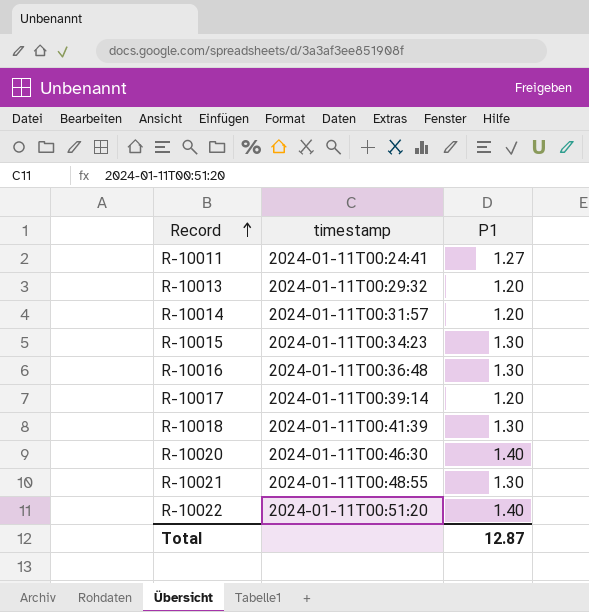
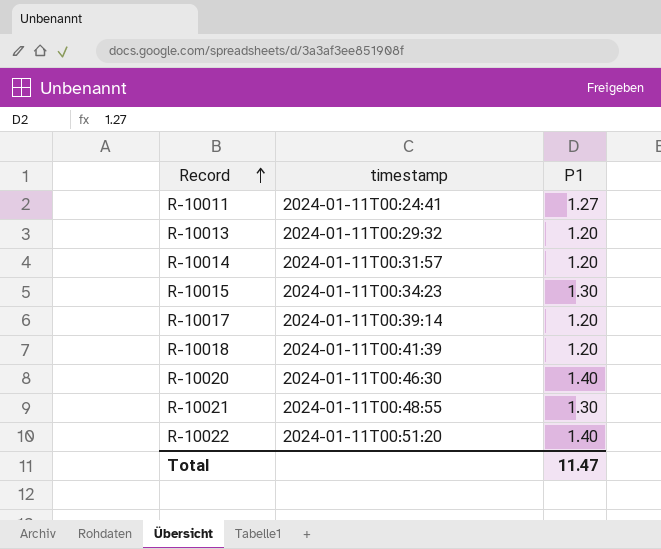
row R-10016: 2024-01-11T00:36:48 | 1.30 -> none
R-10018 | P1: 1.30 -> 1.20
Total | P1: 12.87 -> 11.47

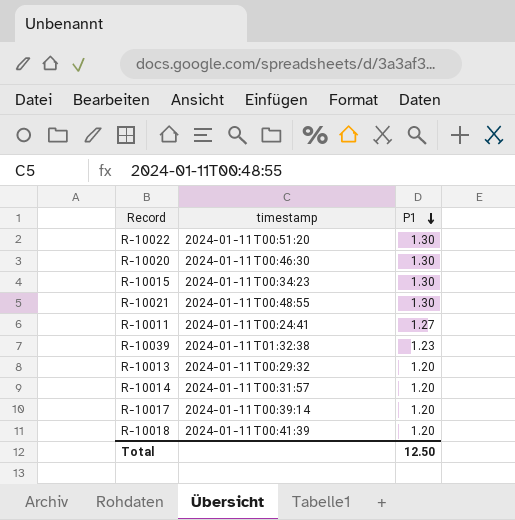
row order: Record ascending -> P1 descending
R-10022 | P1: 1.40 -> 1.30
R-10020 | P1: 1.40 -> 1.30
row R-10039: none -> 2024-01-11T01:32:38 | 1.23
Total | P1: 11.47 -> 12.50

